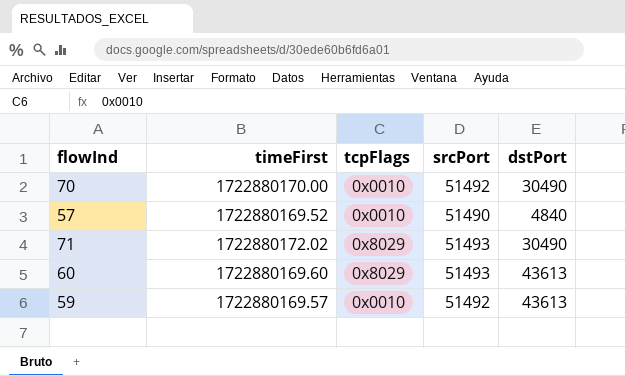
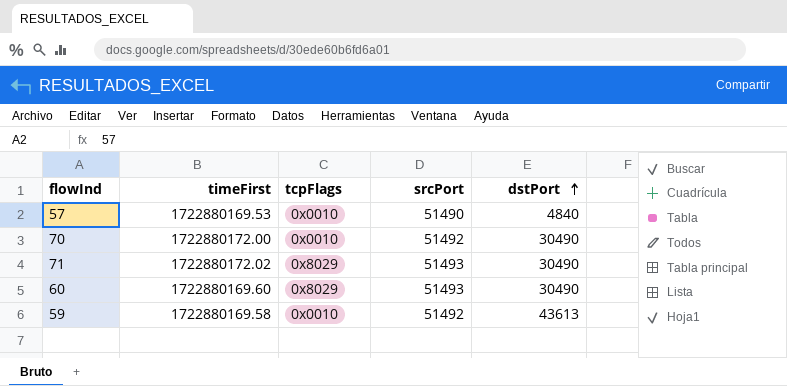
row order: none -> dstPort ascending
57 | timeFirst: 1722880169.52 -> 1722880169.53
70 | timeFirst: 1722880170.00 -> 1722880172.00
60 | dstPort: 43613 -> 30490
59 | timeFirst: 1722880169.57 -> 1722880169.58

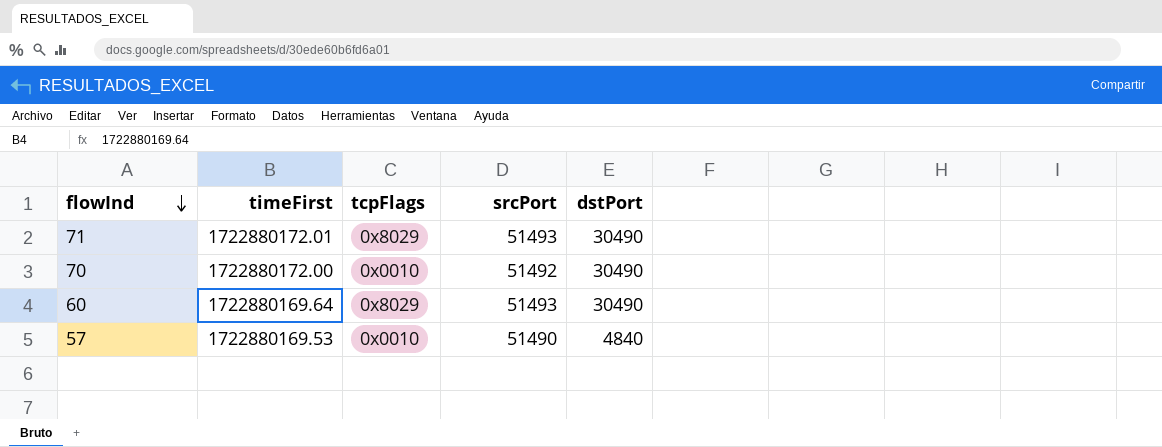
row order: dstPort ascending -> flowInd descending
row 59: 1722880169.58 | 0x0010 | 51492 | 43613 -> none
71 | timeFirst: 1722880172.02 -> 1722880172.01
60 | timeFirst: 1722880169.60 -> 1722880169.64

